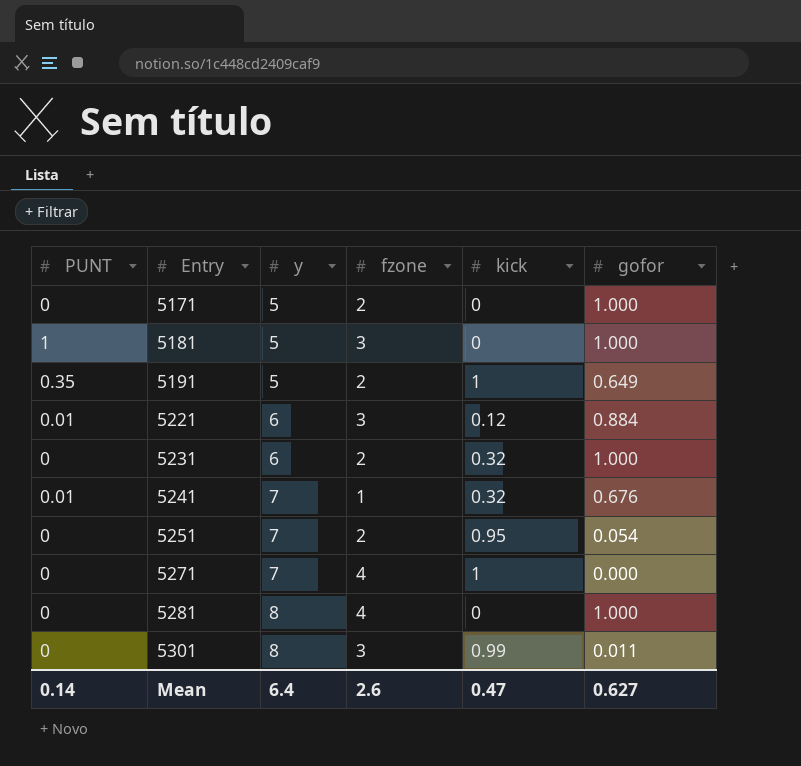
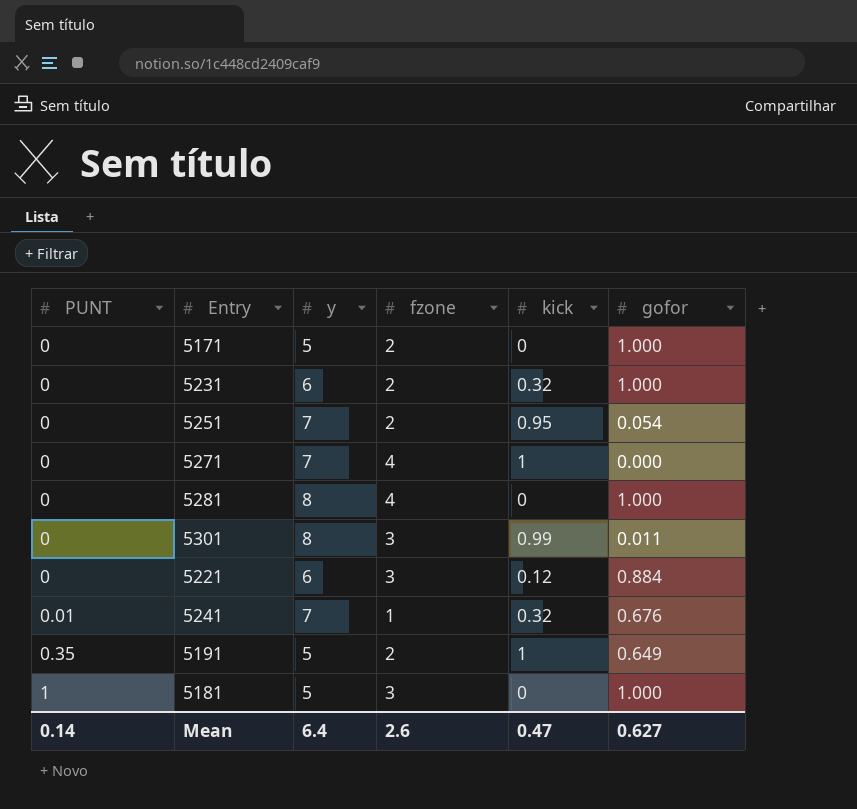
row order: Entry ascending -> PUNT ascending
5221 | PUNT: 0.01 -> 0

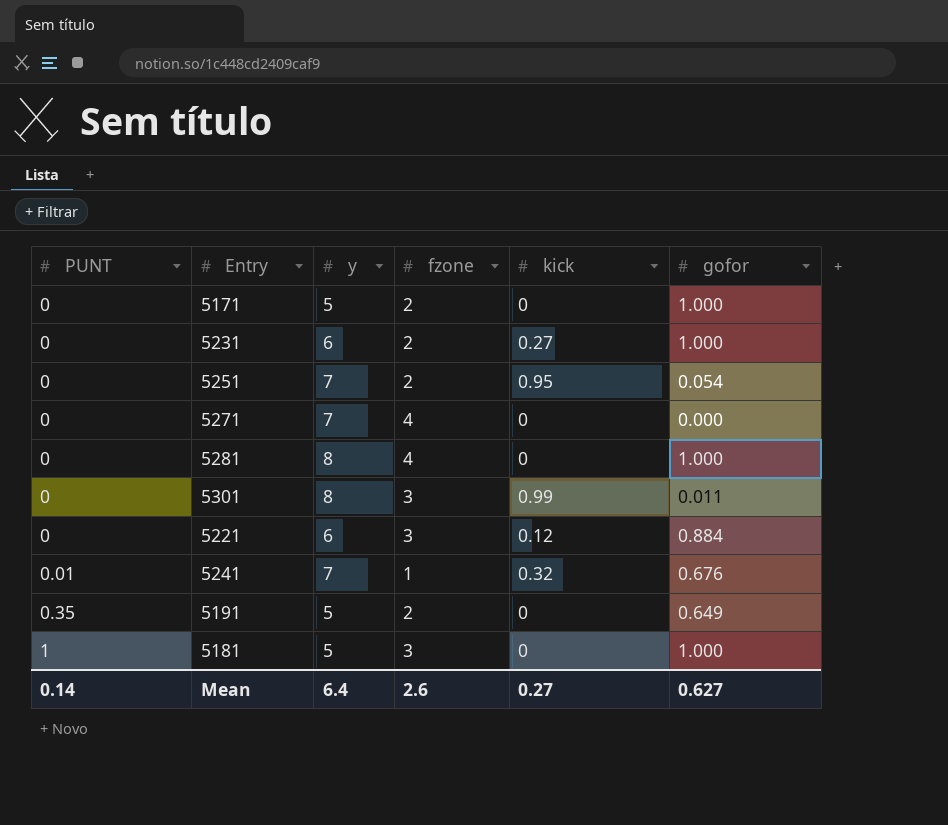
5231 | kick: 0.32 -> 0.27
5271 | kick: 1 -> 0
5191 | kick: 1 -> 0
Mean | kick: 0.47 -> 0.27

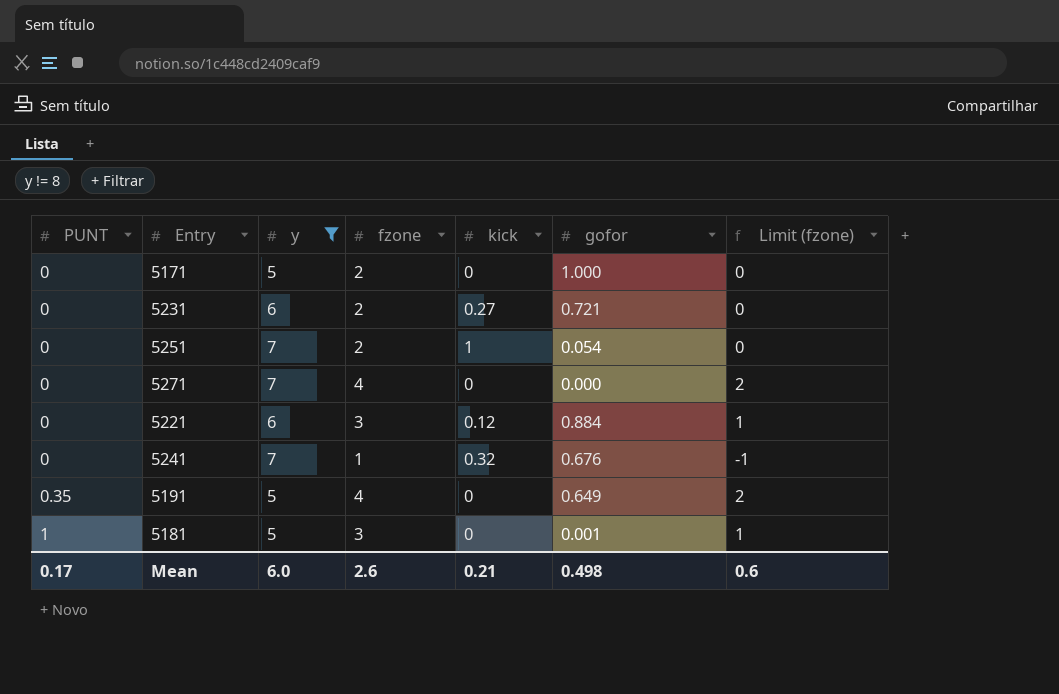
filter: none -> y != 8
column Limit (fzone) | formula: none -> [fzone] - 2
5231 | gofor: 1.000 -> 0.721
5251 | kick: 0.95 -> 1
5241 | PUNT: 0.01 -> 0
5191 | fzone: 2 -> 4
5181 | gofor: 1.000 -> 0.001
Mean | PUNT: 0.14 -> 0.17
Mean | y: 6.4 -> 6.0
Mean | kick: 0.27 -> 0.21
Mean | gofor: 0.627 -> 0.498

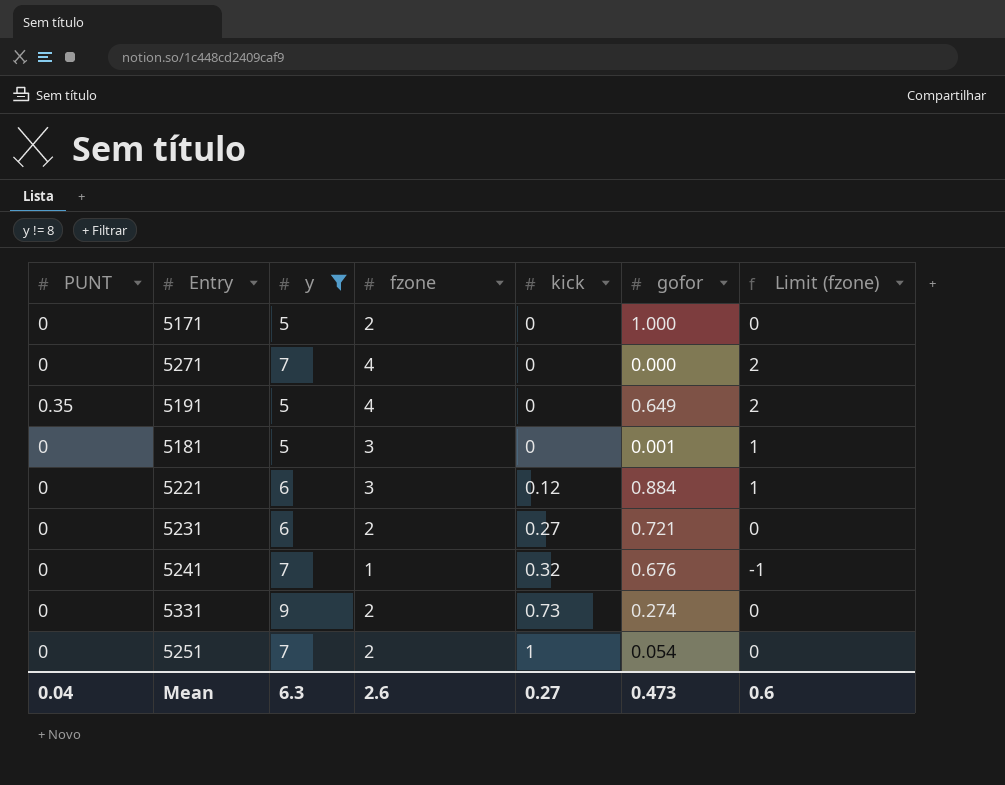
row order: PUNT ascending -> kick ascending
5181 | PUNT: 1 -> 0
row 5331: none -> 0 | 9 | 2 | 0.73 | 0.274 | 0
Mean | PUNT: 0.17 -> 0.04
Mean | y: 6.0 -> 6.3
Mean | kick: 0.21 -> 0.27
Mean | gofor: 0.498 -> 0.473

